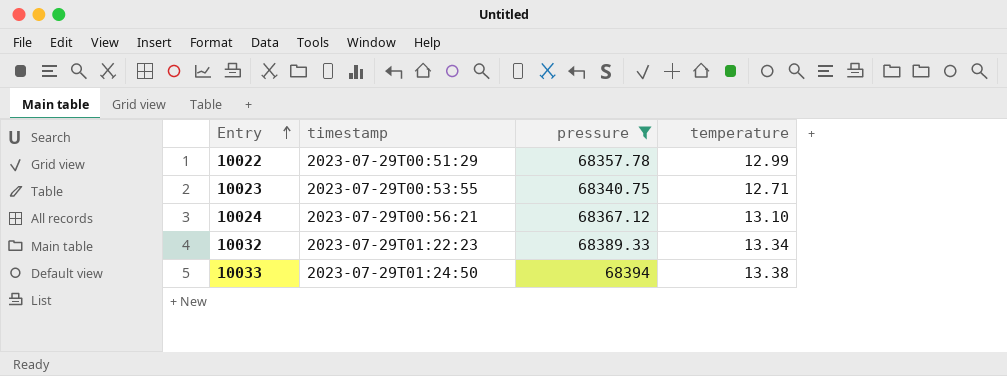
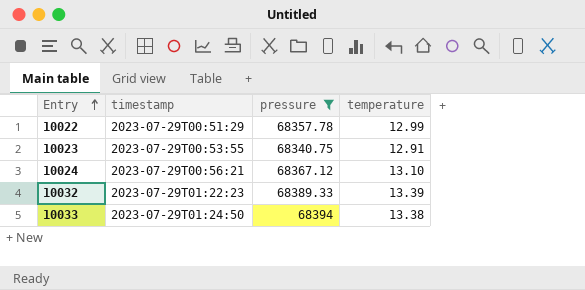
10023 | temperature: 12.71 -> 12.91
10032 | temperature: 13.34 -> 13.39

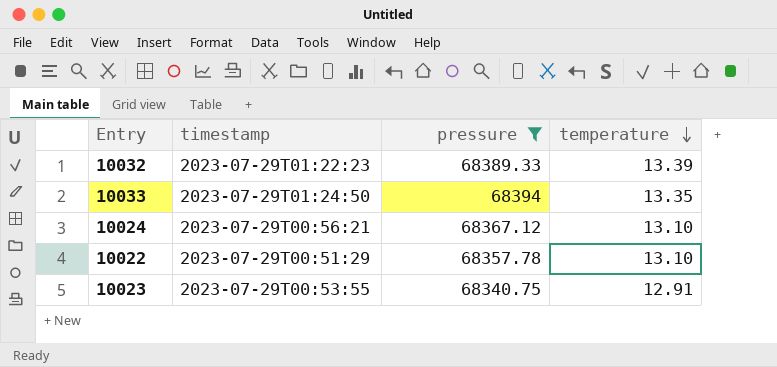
row order: Entry ascending -> temperature descending
10033 | temperature: 13.38 -> 13.35
10022 | temperature: 12.99 -> 13.10

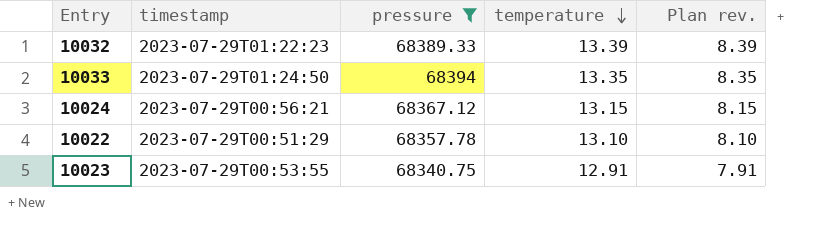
column Plan rev. | formula: none -> [temperature] - 5
10024 | temperature: 13.10 -> 13.15

